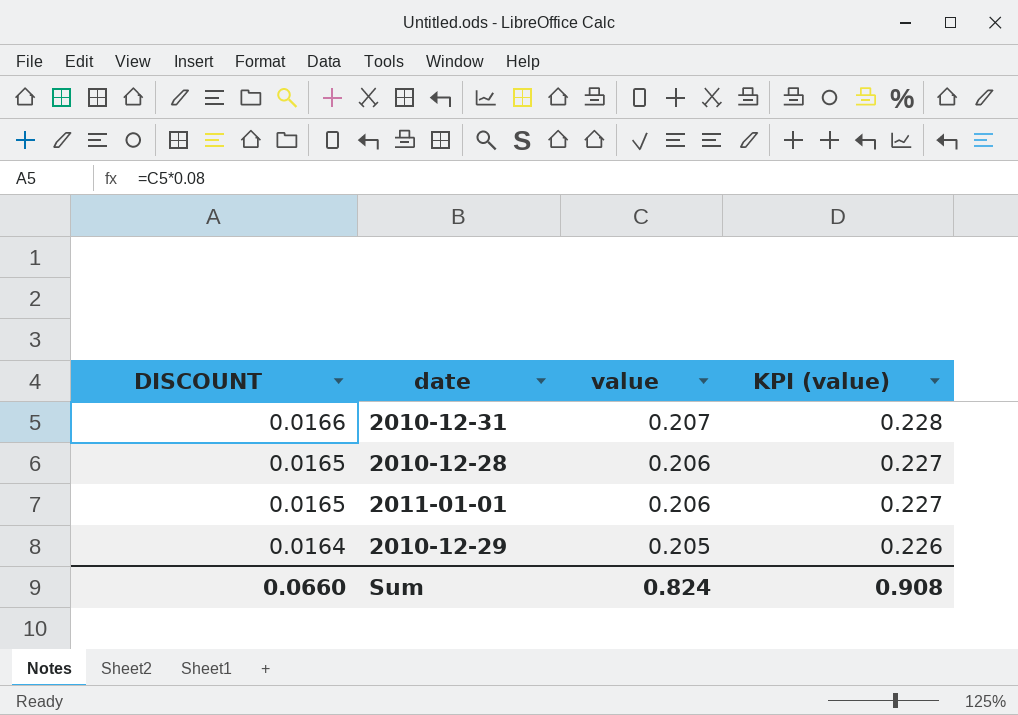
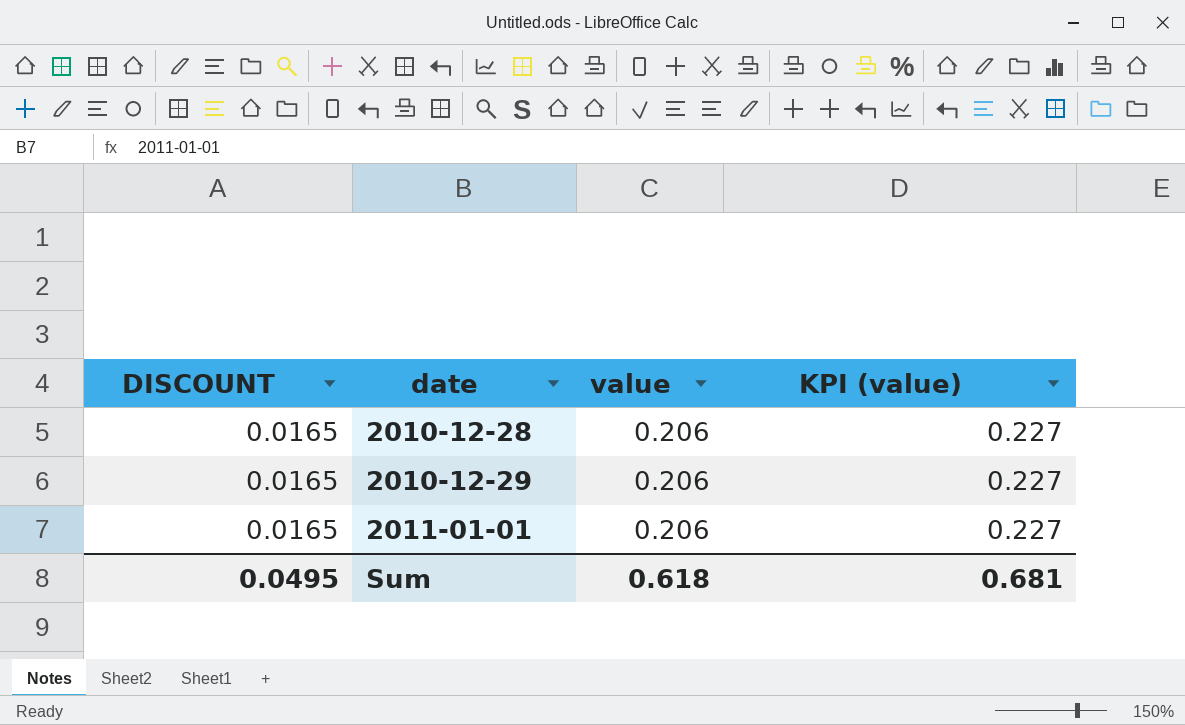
row order: DISCOUNT descending -> date ascending
row 2010-12-31: 0.0166 | 0.207 | 0.228 -> none
2010-12-29 | DISCOUNT: 0.0164 -> 0.0165
2010-12-29 | value: 0.205 -> 0.206
2010-12-29 | KPI (value): 0.226 -> 0.227
Sum | DISCOUNT: 0.0660 -> 0.0495
Sum | value: 0.824 -> 0.618
Sum | KPI (value): 0.908 -> 0.681

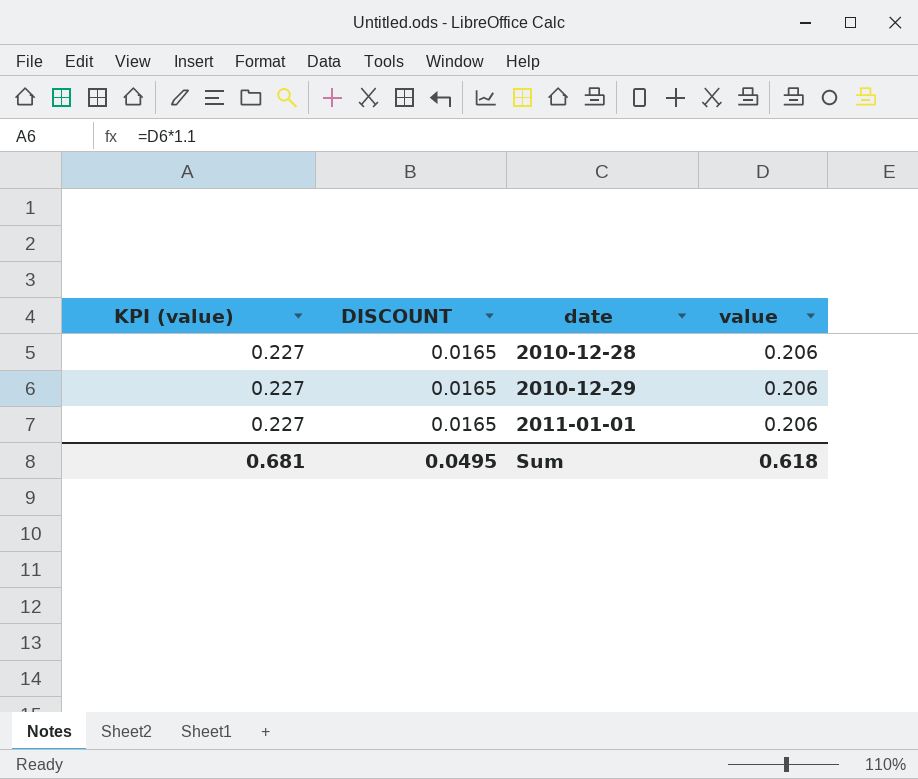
column KPI (value) | position: 4 -> 1

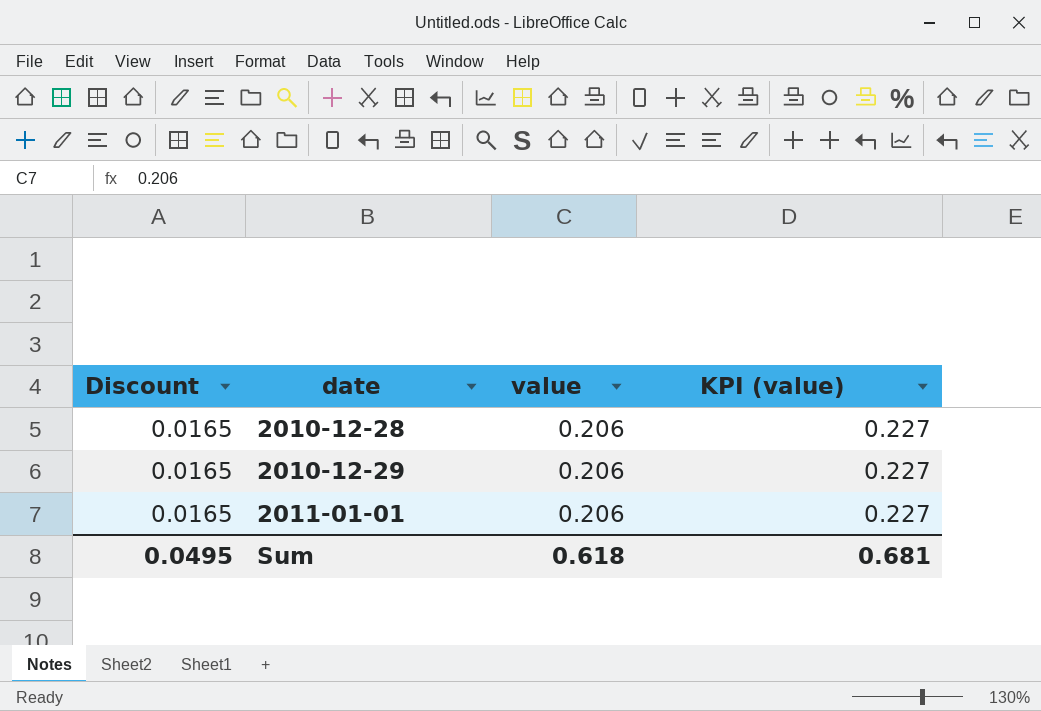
column name: DISCOUNT -> Discount
column KPI (value) | position: 1 -> 4

